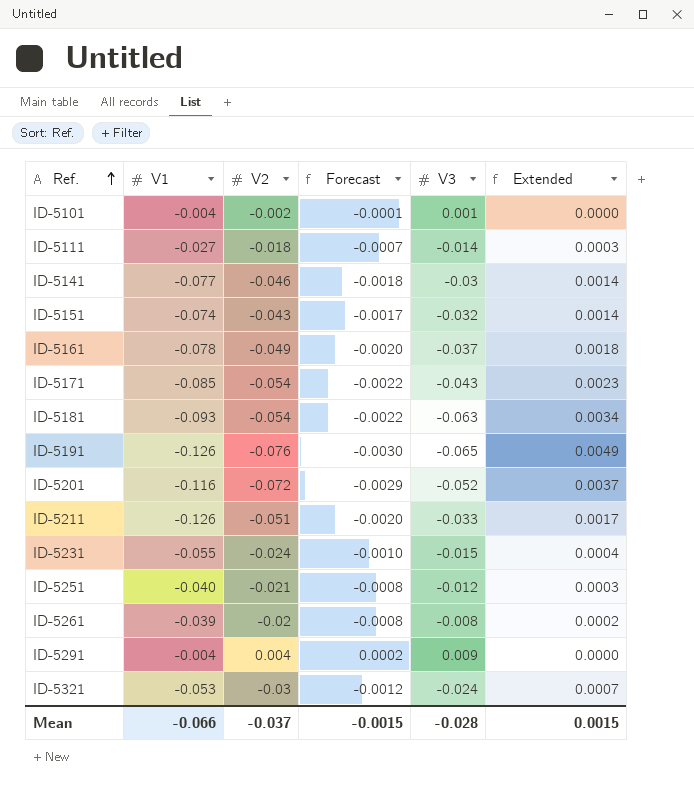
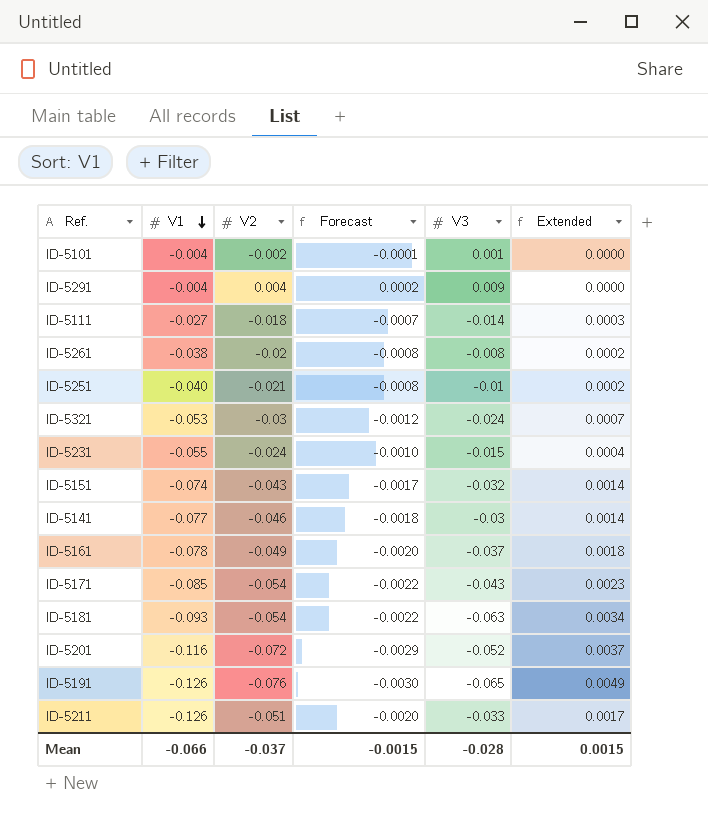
row order: Ref. ascending -> V1 descending
ID-5261 | V1: -0.039 -> -0.038
ID-5251 | V3: -0.012 -> -0.01
ID-5251 | Extended: 0.0003 -> 0.0002

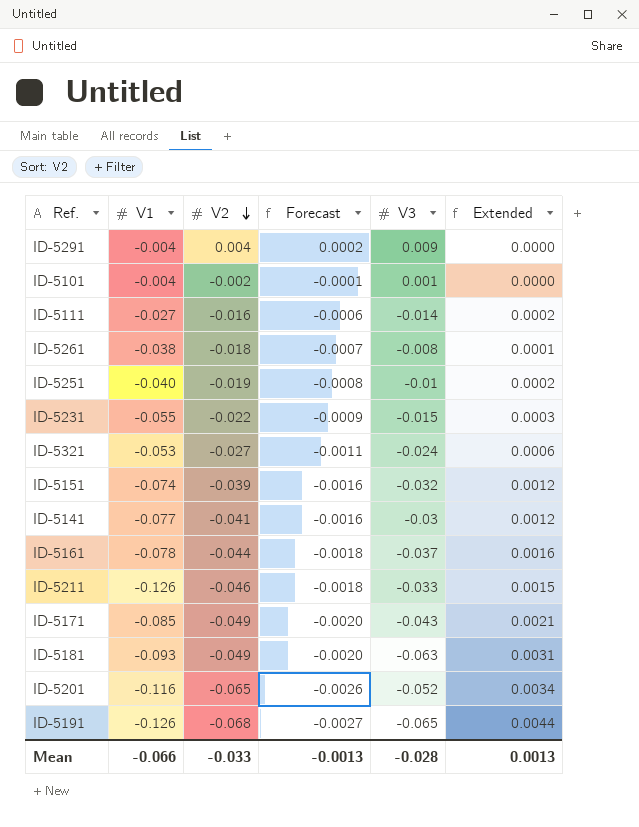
row order: V1 descending -> V2 descending
ID-5111 | V2: -0.018 -> -0.016
ID-5111 | Forecast: -0.0007 -> -0.0006
ID-5111 | Extended: 0.0003 -> 0.0002
ID-5261 | V2: -0.02 -> -0.018
ID-5261 | Forecast: -0.0008 -> -0.0007
ID-5261 | Extended: 0.0002 -> 0.0001
ID-5251 | V2: -0.021 -> -0.019
ID-5231 | V2: -0.024 -> -0.022
ID-5231 | Forecast: -0.0010 -> -0.0009
ID-5231 | Extended: 0.0004 -> 0.0003
ID-5321 | V2: -0.03 -> -0.027
ID-5321 | Forecast: -0.0012 -> -0.0011
ID-5321 | Extended: 0.0007 -> 0.0006
ID-5151 | V2: -0.043 -> -0.039
ID-5151 | Forecast: -0.0017 -> -0.0016
ID-5151 | Extended: 0.0014 -> 0.0012
ID-5141 | V2: -0.046 -> -0.041
ID-5141 | Forecast: -0.0018 -> -0.0016
ID-5141 | Extended: 0.0014 -> 0.0012
ID-5161 | V2: -0.049 -> -0.044
ID-5161 | Forecast: -0.0020 -> -0.0018
ID-5161 | Extended: 0.0018 -> 0.0016
ID-5211 | V2: -0.051 -> -0.046
ID-5211 | Forecast: -0.0020 -> -0.0018
ID-5211 | Extended: 0.0017 -> 0.0015
ID-5171 | V2: -0.054 -> -0.049
ID-5171 | Forecast: -0.0022 -> -0.0020
ID-5171 | Extended: 0.0023 -> 0.0021
ID-5181 | V2: -0.054 -> -0.049
ID-5181 | Forecast: -0.0022 -> -0.0020
ID-5181 | Extended: 0.0034 -> 0.0031
ID-5201 | V2: -0.072 -> -0.065
ID-5201 | Forecast: -0.0029 -> -0.0026
ID-5201 | Extended: 0.0037 -> 0.0034
ID-5191 | V2: -0.076 -> -0.068
ID-5191 | Forecast: -0.0030 -> -0.0027
ID-5191 | Extended: 0.0049 -> 0.0044
Mean | V2: -0.037 -> -0.033
Mean | Forecast: -0.0015 -> -0.0013
Mean | Extended: 0.0015 -> 0.0013

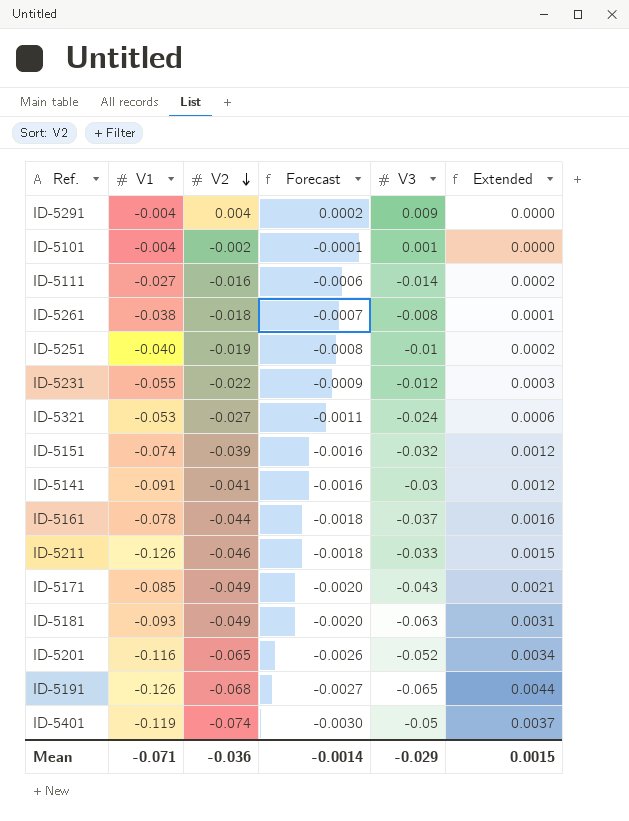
ID-5231 | V3: -0.015 -> -0.012
ID-5141 | V1: -0.077 -> -0.091
row ID-5401: none -> -0.119 | -0.074 | -0.0030 | -0.05 | 0.0037
Mean | V1: -0.066 -> -0.071
Mean | V2: -0.033 -> -0.036
Mean | Forecast: -0.0013 -> -0.0014
Mean | V3: -0.028 -> -0.029
Mean | Extended: 0.0013 -> 0.0015

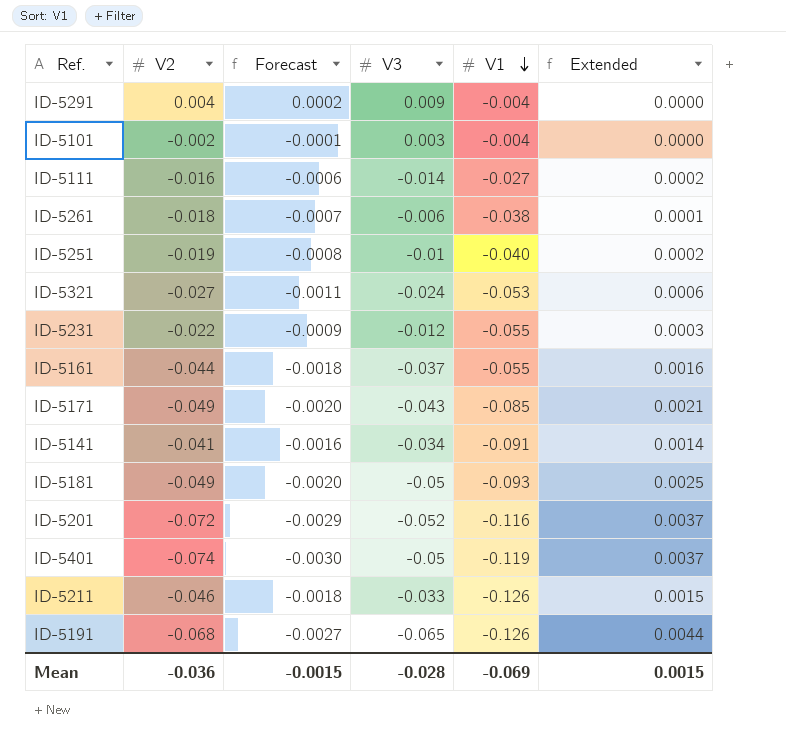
row order: V2 descending -> V1 descending
column V1 | position: 2 -> 5
row ID-5151: -0.074 | -0.039 | -0.0016 | -0.032 | 0.0012 -> none
ID-5101 | V3: 0.001 -> 0.003
ID-5261 | V3: -0.008 -> -0.006
ID-5161 | V1: -0.078 -> -0.055
ID-5141 | V3: -0.03 -> -0.034
ID-5141 | Extended: 0.0012 -> 0.0014
ID-5181 | V3: -0.063 -> -0.05
ID-5181 | Extended: 0.0031 -> 0.0025
ID-5201 | V2: -0.065 -> -0.072
ID-5201 | Forecast: -0.0026 -> -0.0029
ID-5201 | Extended: 0.0034 -> 0.0037
Mean | Forecast: -0.0014 -> -0.0015
Mean | V3: -0.029 -> -0.028
Mean | V1: -0.071 -> -0.069

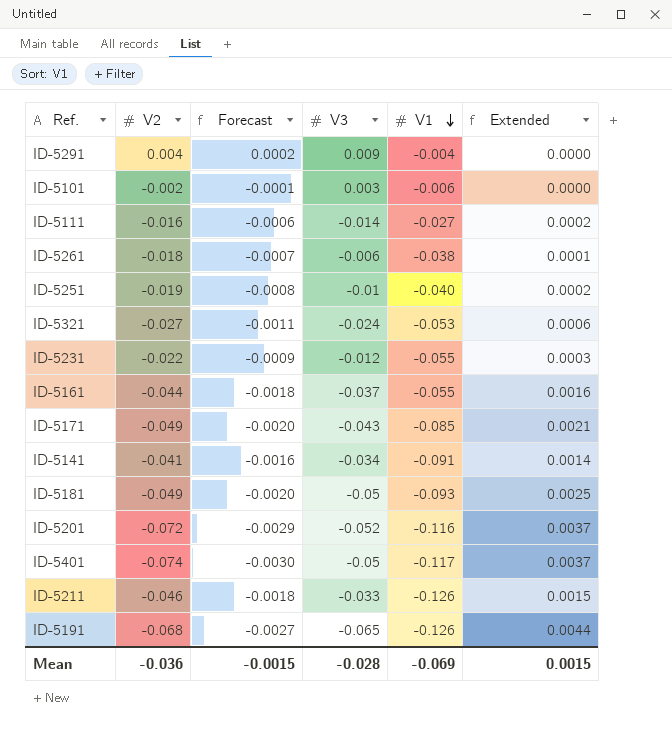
ID-5101 | V1: -0.004 -> -0.006
ID-5401 | V1: -0.119 -> -0.117

